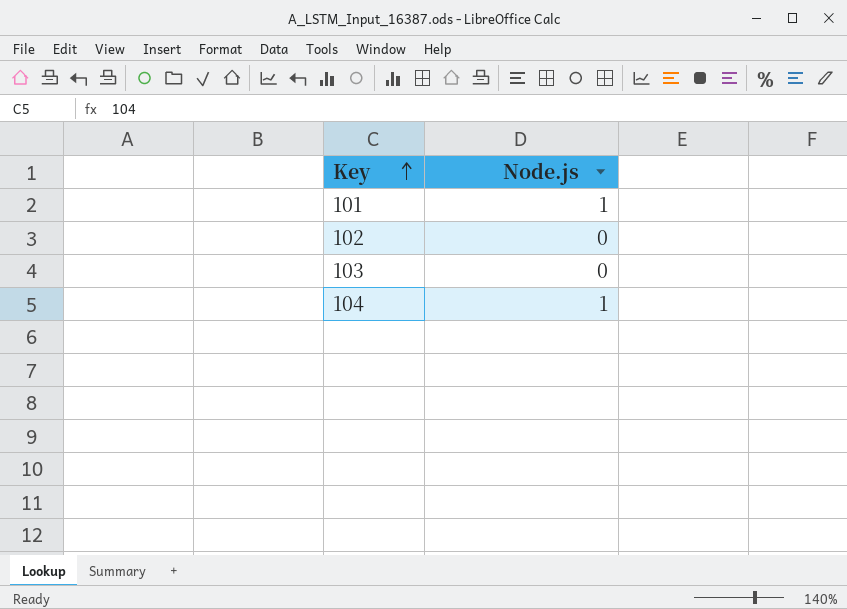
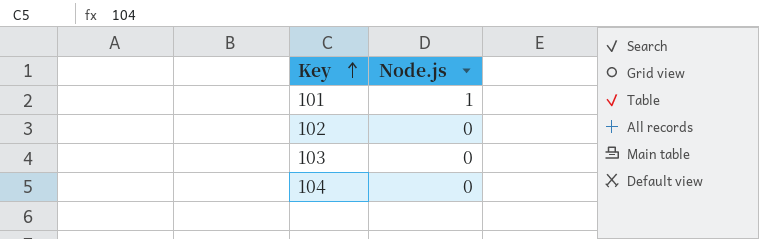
104 | Node.js: 1 -> 0

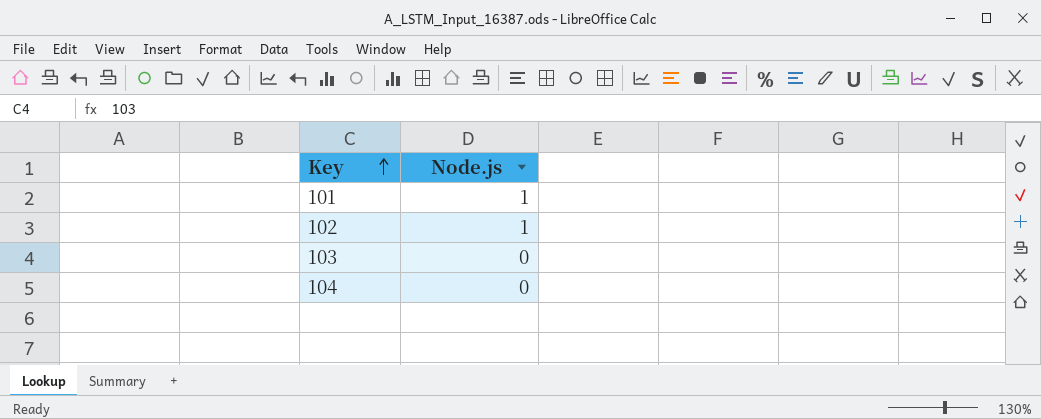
102 | Node.js: 0 -> 1

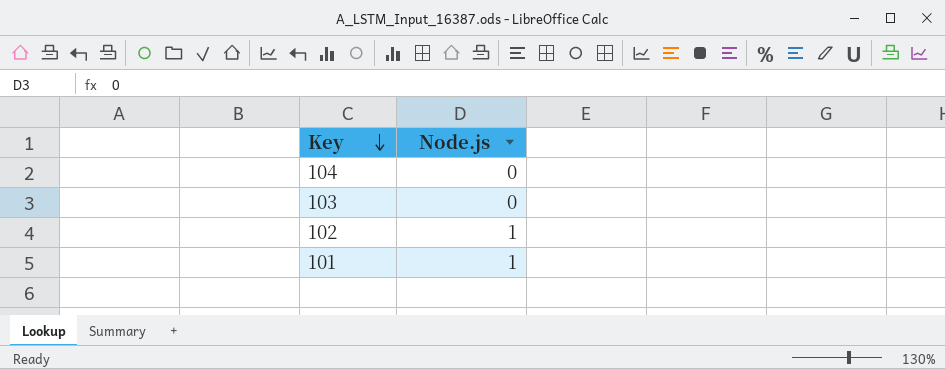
row order: Key ascending -> Key descending

